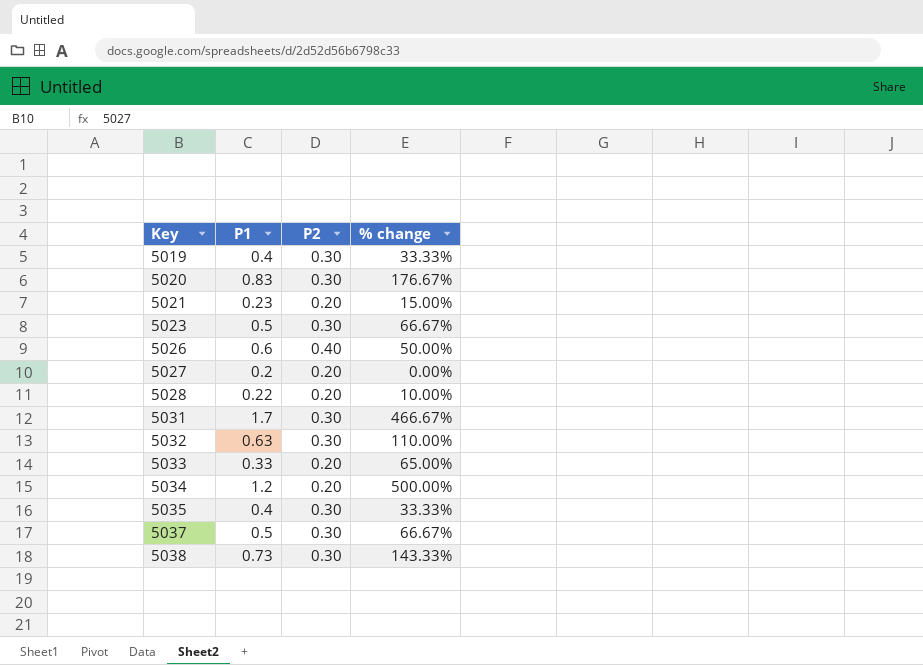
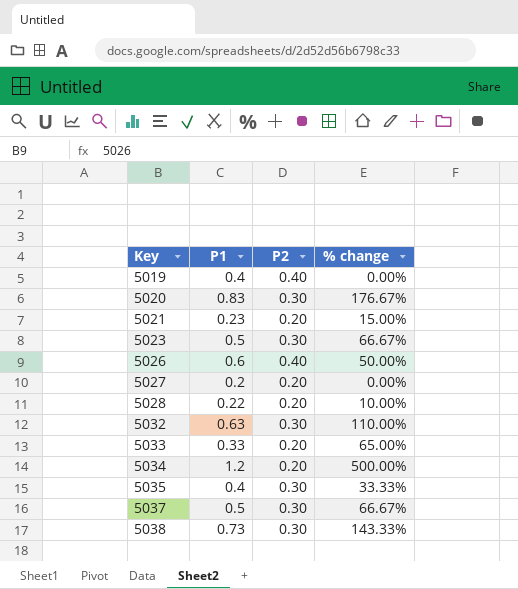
row 5031: 1.7 | 0.30 | 466.67% -> none
5019 | P2: 0.30 -> 0.40
5019 | % change: 33.33% -> 0.00%

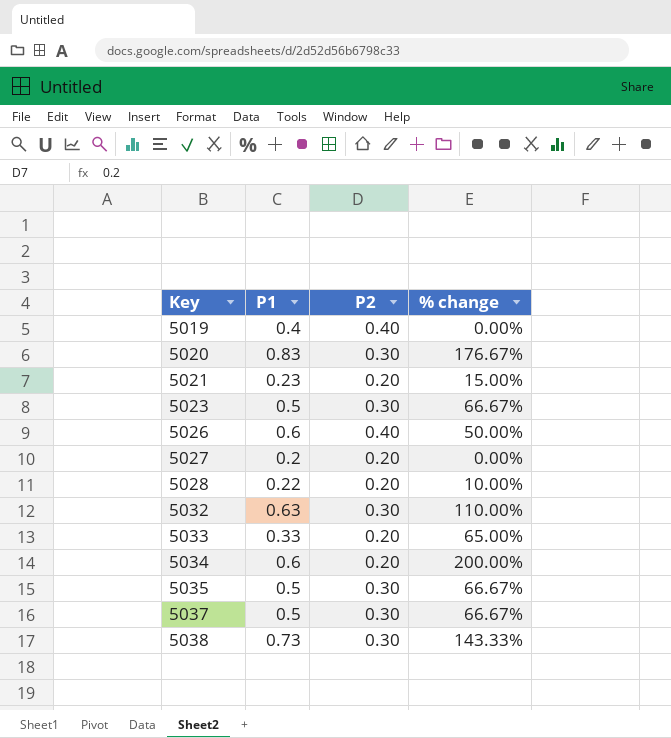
5034 | P1: 1.2 -> 0.6
5034 | % change: 500.00% -> 200.00%
5035 | P1: 0.4 -> 0.5
5035 | % change: 33.33% -> 66.67%

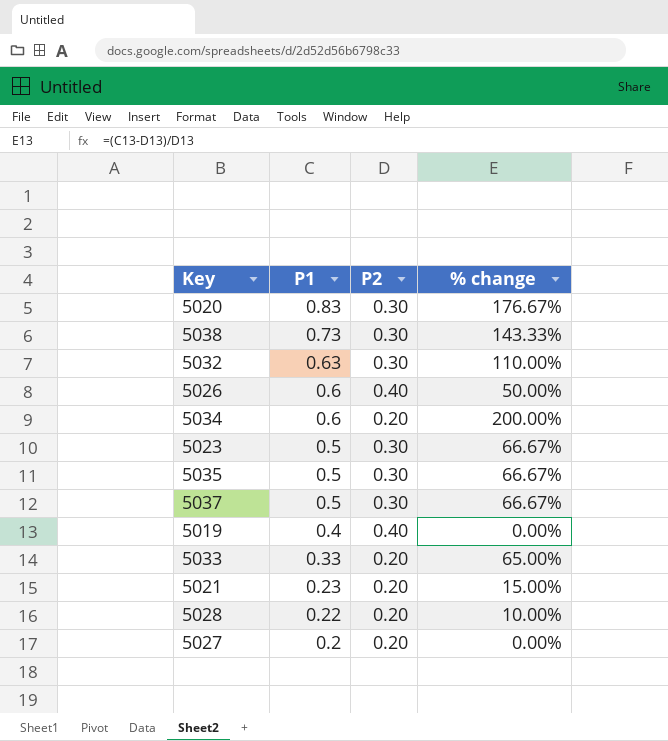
row order: Key ascending -> P1 descending

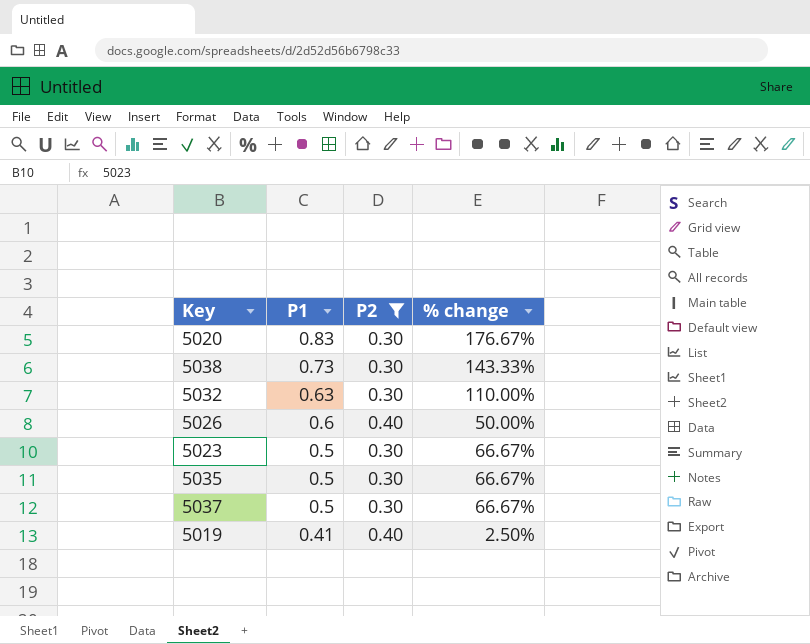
filter: none -> P2 != 0.20
5019 | P1: 0.4 -> 0.41
5019 | % change: 0.00% -> 2.50%

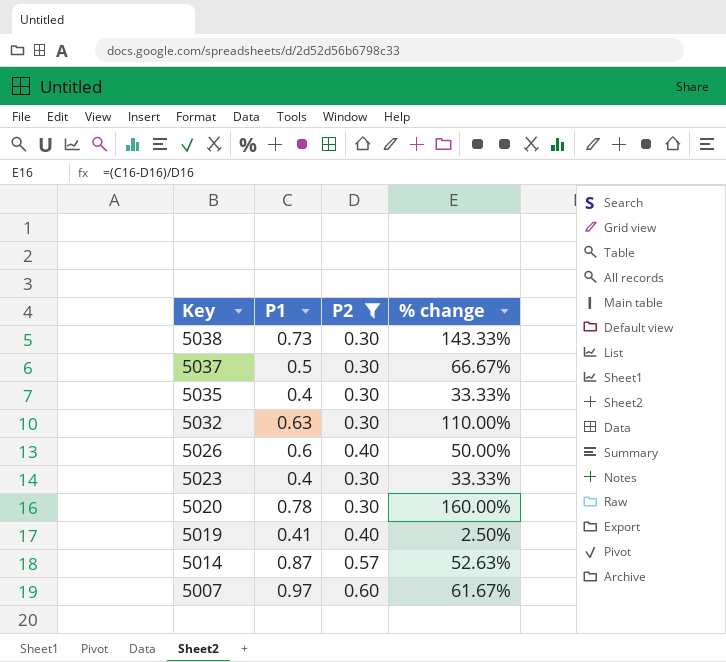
row order: P1 descending -> Key descending
5035 | P1: 0.5 -> 0.4
5035 | % change: 66.67% -> 33.33%
5023 | P1: 0.5 -> 0.4
5023 | % change: 66.67% -> 33.33%
5020 | P1: 0.83 -> 0.78
5020 | % change: 176.67% -> 160.00%
row 5014: none -> 0.87 | 0.57 | 52.63%
row 5007: none -> 0.97 | 0.60 | 61.67%

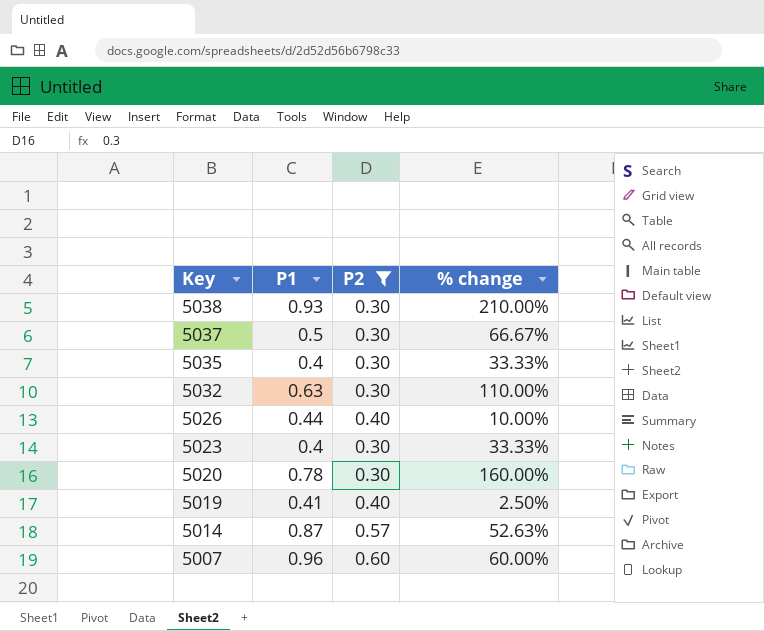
5038 | P1: 0.73 -> 0.93
5038 | % change: 143.33% -> 210.00%
5026 | P1: 0.6 -> 0.44
5026 | % change: 50.00% -> 10.00%
5007 | P1: 0.97 -> 0.96
5007 | % change: 61.67% -> 60.00%

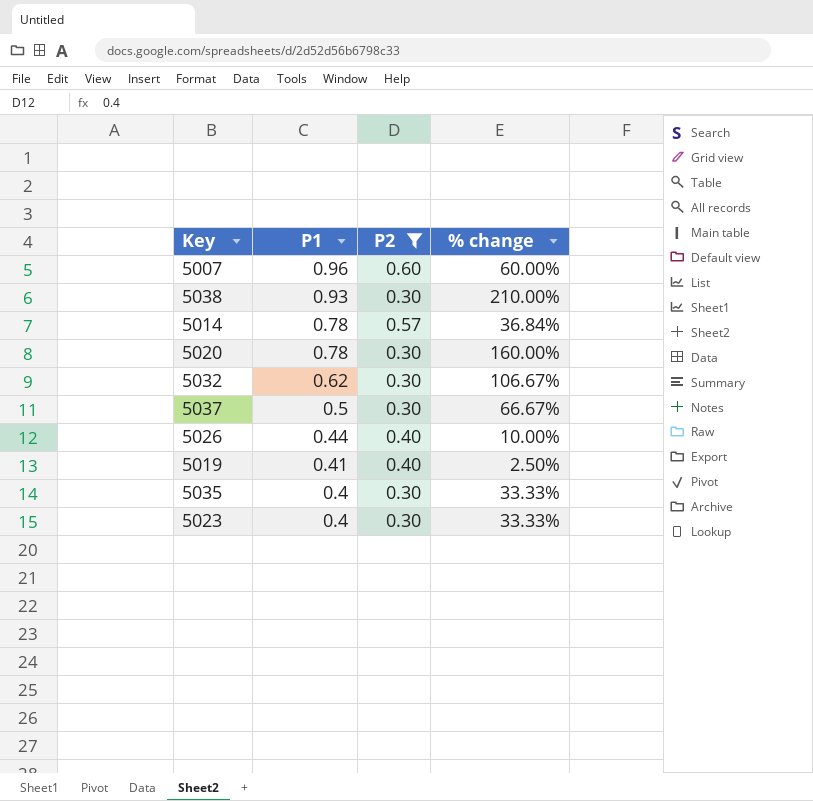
row order: Key descending -> P1 descending
5014 | P1: 0.87 -> 0.78
5014 | % change: 52.63% -> 36.84%
5032 | P1: 0.63 -> 0.62
5032 | % change: 110.00% -> 106.67%

